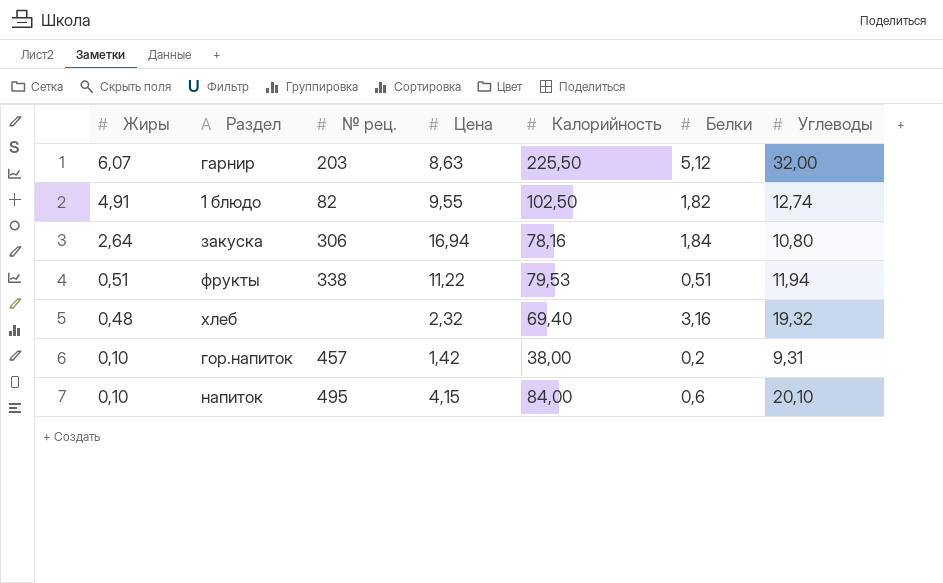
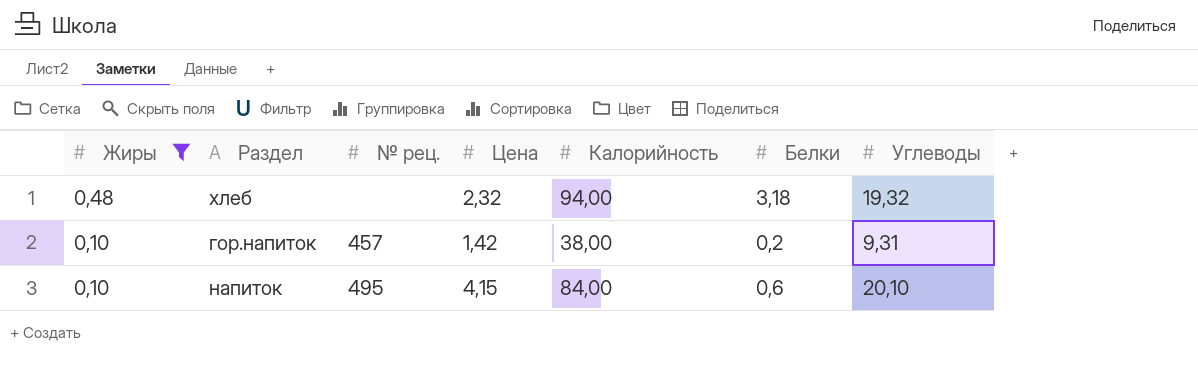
filter: none -> Жиры <= 0,48
хлеб | Калорийность: 69,40 -> 94,00
хлеб | Белки: 3,16 -> 3,18

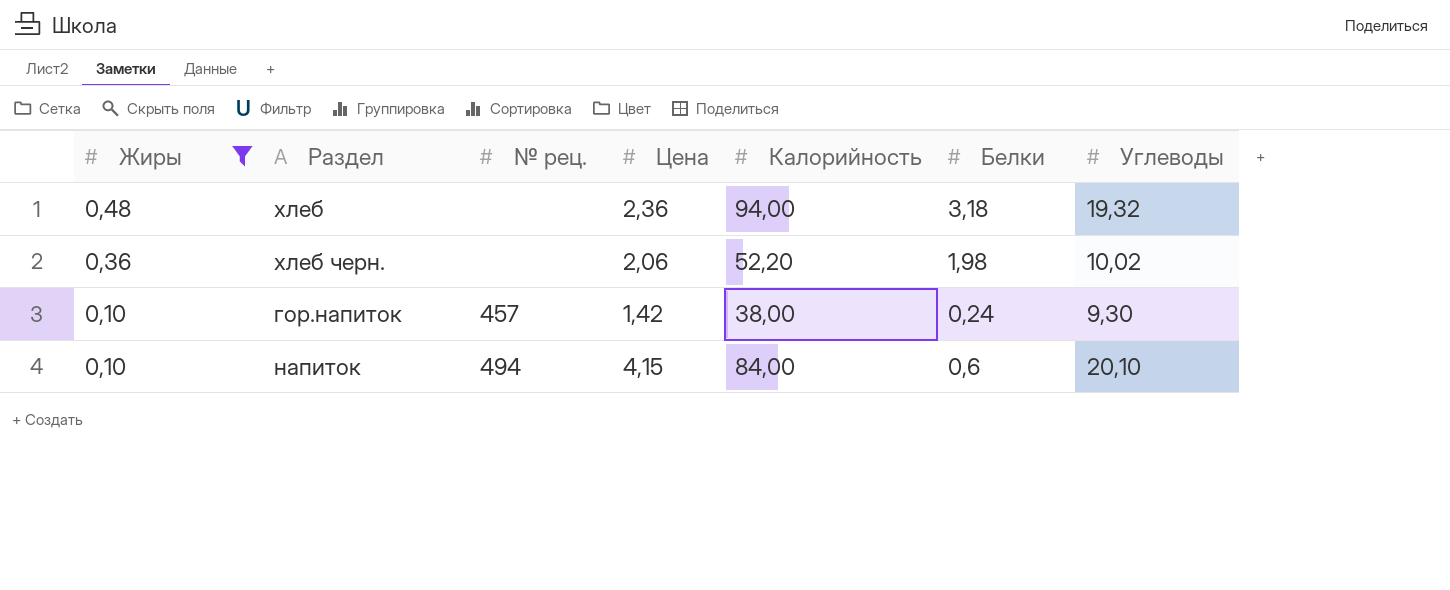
хлеб | Цена: 2,32 -> 2,36
row хлеб черн.: none -> 0,36 | none | 2,06 | 52,20 | 1,98 | 10,02
гор.напиток | Белки: 0,2 -> 0,24
гор.напиток | Углеводы: 9,31 -> 9,30
напиток | № рец.: 495 -> 494

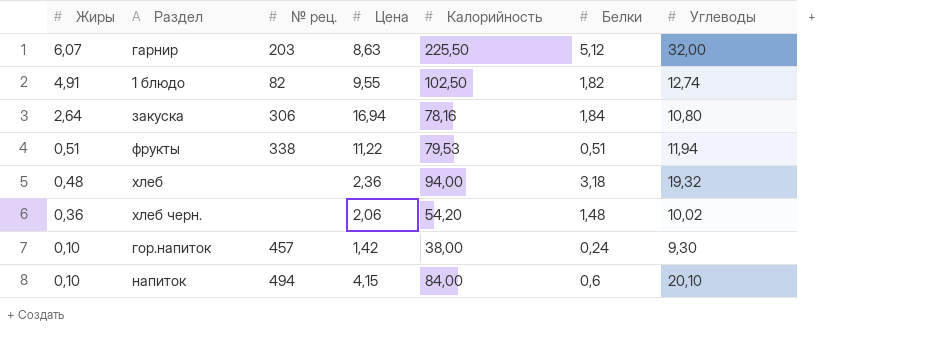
filter: Жиры <= 0,48 -> none
хлеб черн. | Калорийность: 52,20 -> 54,20
хлеб черн. | Белки: 1,98 -> 1,48

